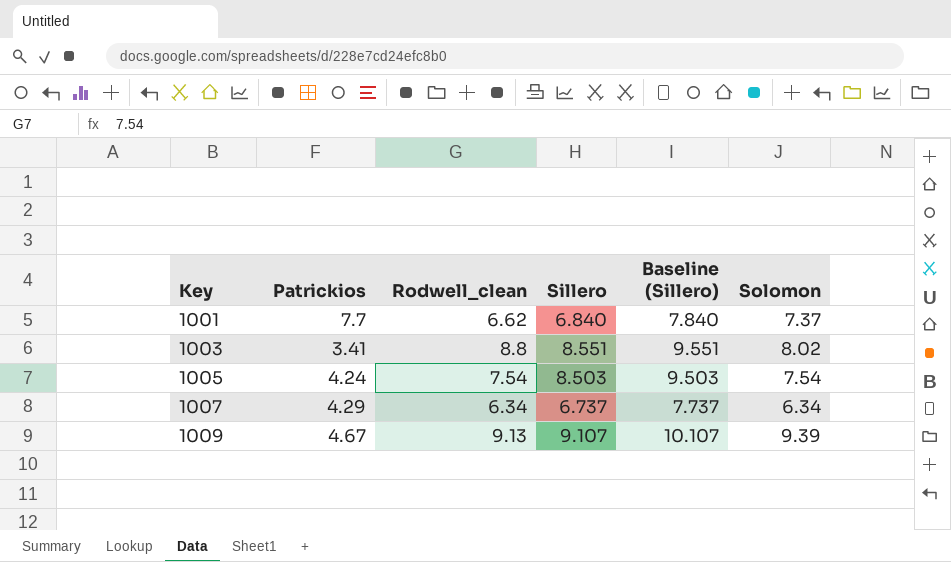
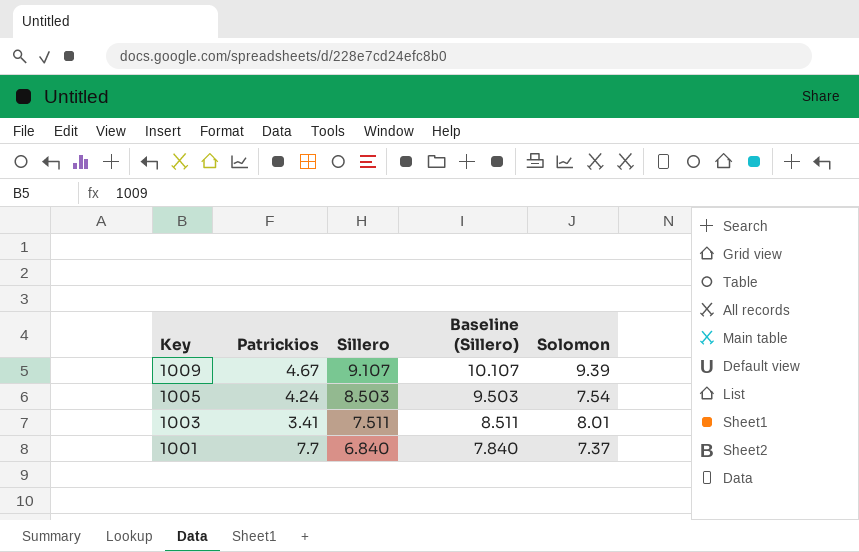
row order: Key ascending -> Key descending
column Rodwell_clean | position: 3 -> none
row 1007: 4.29 | 6.34 | 6.737 | 7.737 | 6.34 -> none
1003 | Sillero: 8.551 -> 7.511
1003 | Baseline (Sillero): 9.551 -> 8.511
1003 | Solomon: 8.02 -> 8.01

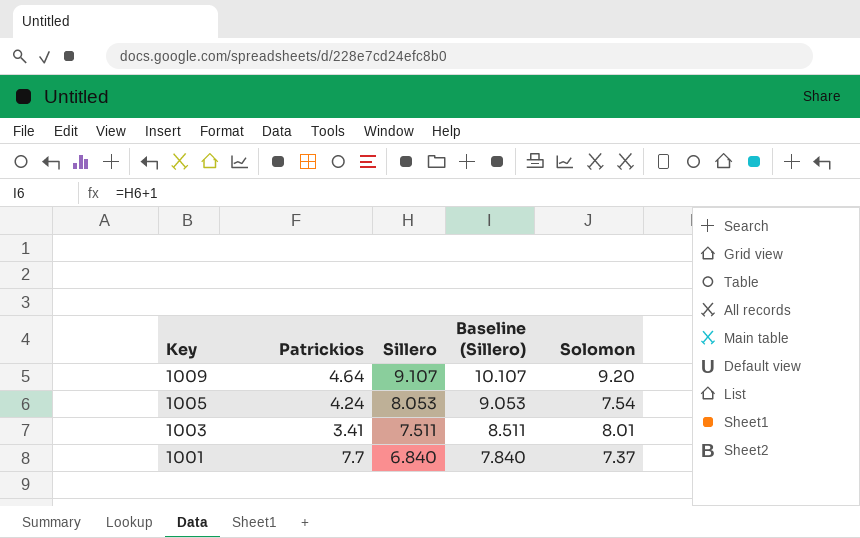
1009 | Patrickios: 4.67 -> 4.64
1009 | Solomon: 9.39 -> 9.20
1005 | Sillero: 8.503 -> 8.053
1005 | Baseline (Sillero): 9.503 -> 9.053

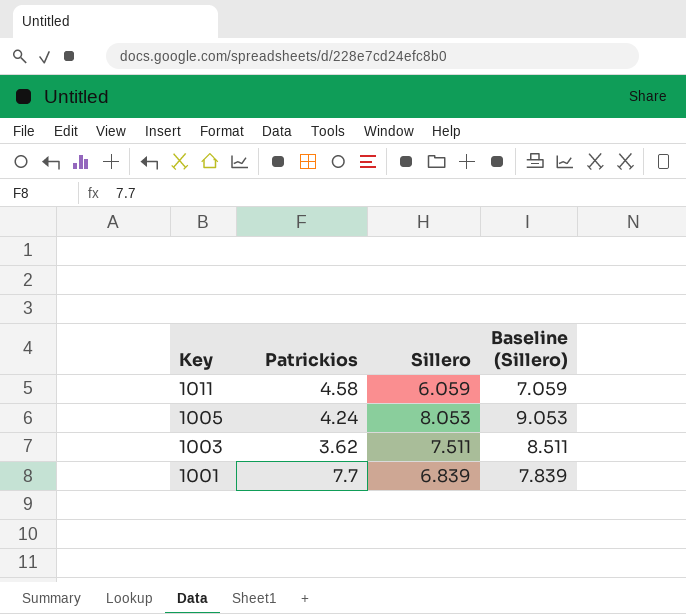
column Solomon | position: 5 -> none
row 1009: 4.64 | 9.107 | 10.107 | 9.20 -> none
row 1011: none -> 4.58 | 6.059 | 7.059
1003 | Patrickios: 3.41 -> 3.62
1001 | Sillero: 6.840 -> 6.839
1001 | Baseline (Sillero): 7.840 -> 7.839

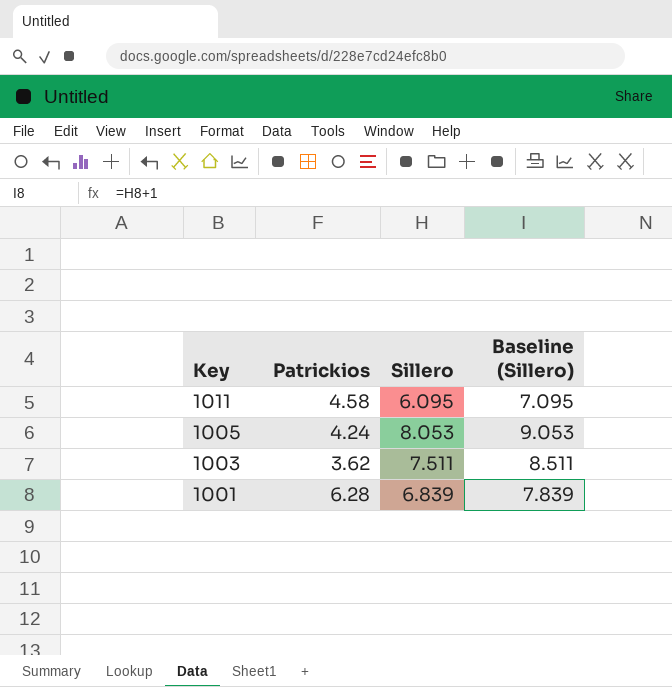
1011 | Sillero: 6.059 -> 6.095
1011 | Baseline (Sillero): 7.059 -> 7.095
1001 | Patrickios: 7.7 -> 6.28

